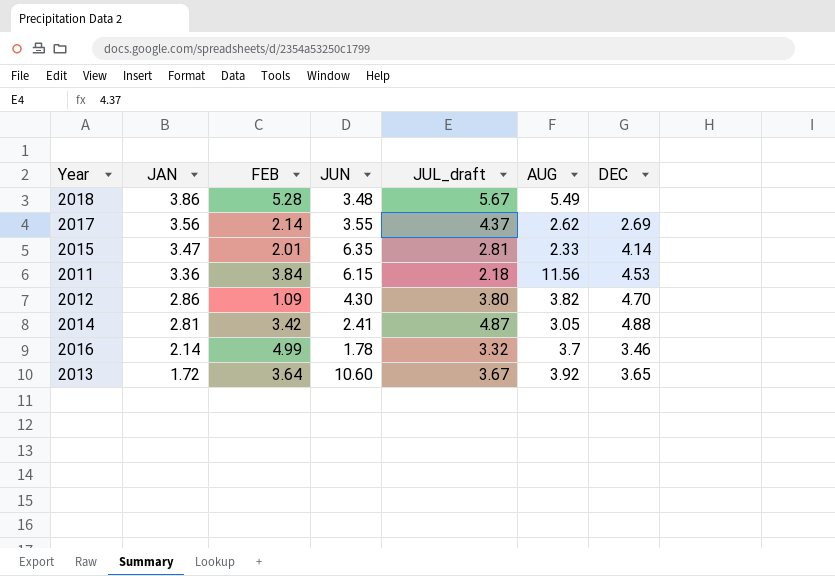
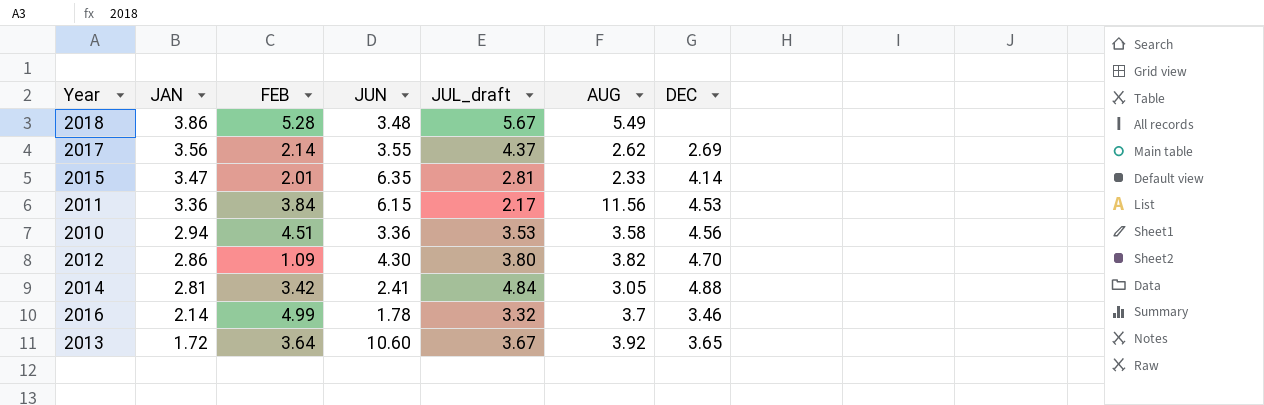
2011 | JUL_draft: 2.18 -> 2.17
row 2010: none -> 2.94 | 4.51 | 3.36 | 3.53 | 3.58 | 4.56
2014 | JUL_draft: 4.87 -> 4.84

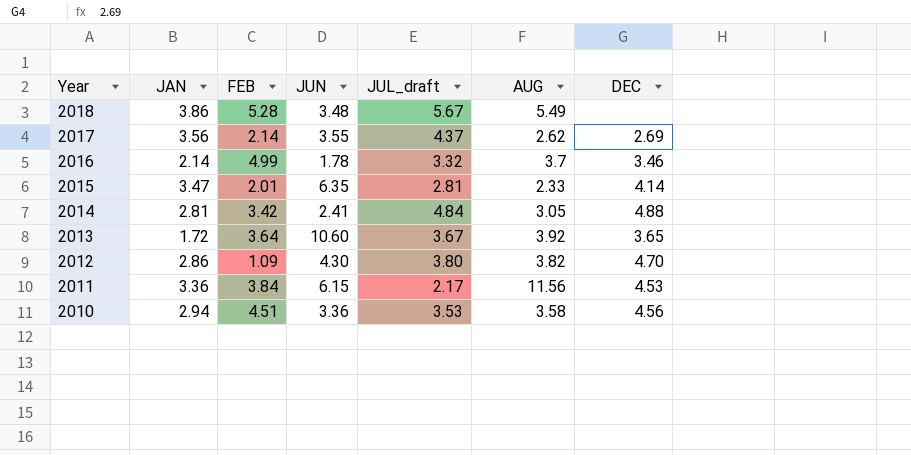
row order: JAN descending -> Year descending

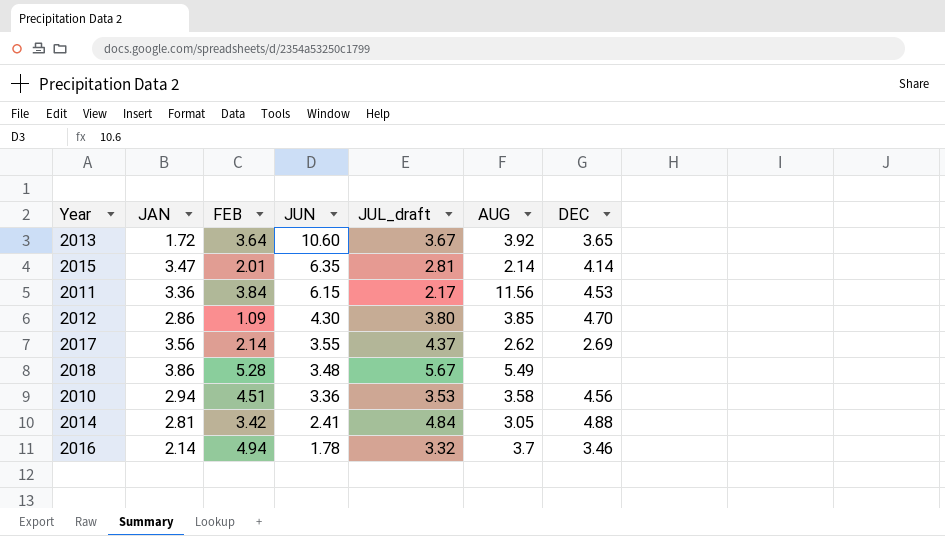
row order: Year descending -> JUN descending
2015 | AUG: 2.33 -> 2.14
2012 | AUG: 3.82 -> 3.85
2016 | FEB: 4.99 -> 4.94

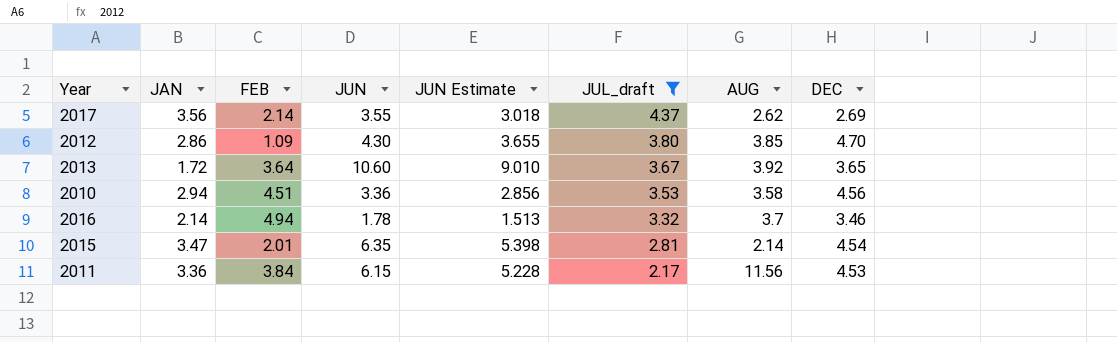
filter: none -> JUL_draft <= 4.37
row order: JUN descending -> JUL_draft descending
column JUN Estimate | formula: none -> [JUN] * 0.85
2015 | DEC: 4.14 -> 4.54

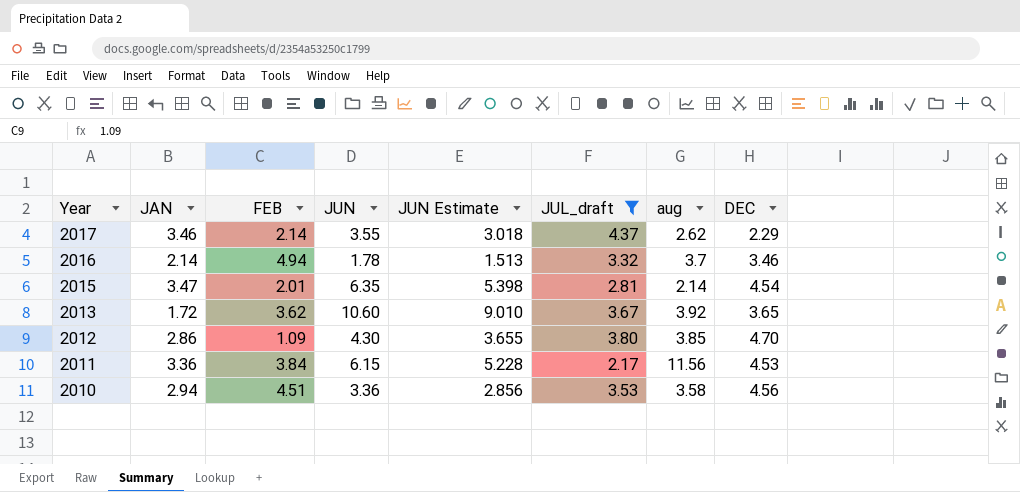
row order: JUL_draft descending -> Year descending
column name: AUG -> aug
2017 | JAN: 3.56 -> 3.46
2017 | DEC: 2.69 -> 2.29
2013 | FEB: 3.64 -> 3.62

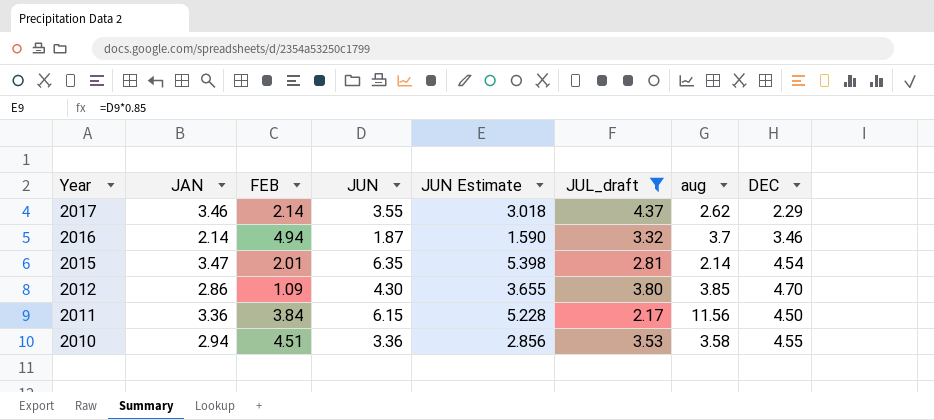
row 2013: 1.72 | 3.62 | 10.60 | 9.010 | 3.67 | 3.92 | 3.65 -> none
2016 | JUN: 1.78 -> 1.87
2016 | JUN Estimate: 1.513 -> 1.590
2011 | DEC: 4.53 -> 4.50
2010 | DEC: 4.56 -> 4.55

